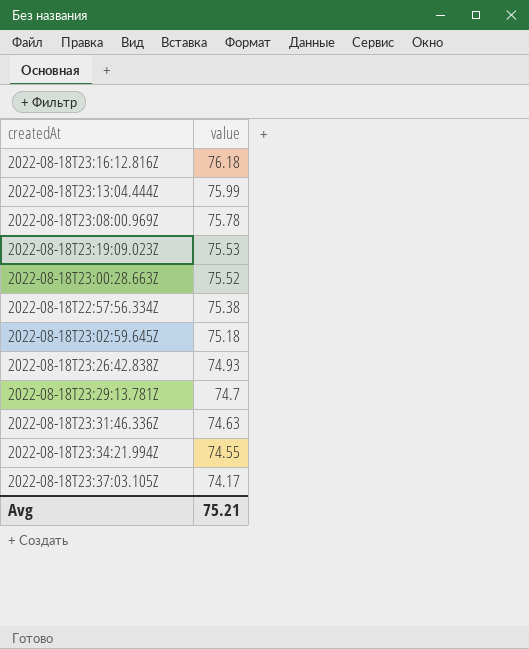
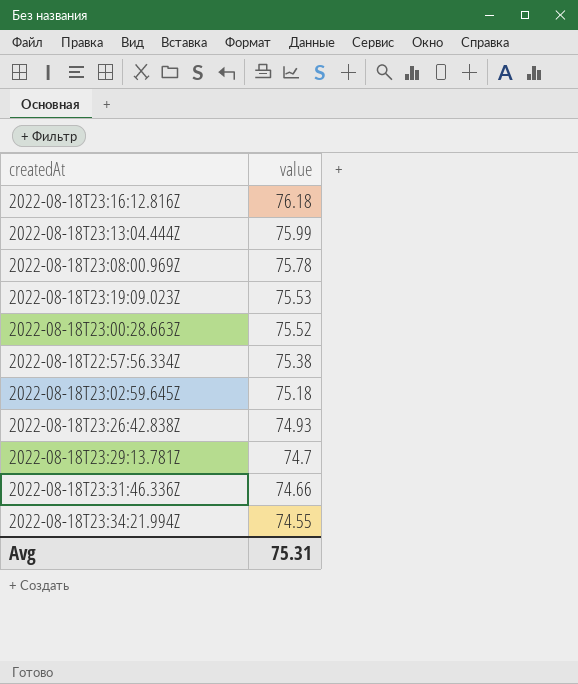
row 2022-08-18T23:37:03.105Z: 74.17 -> none
2022-08-18T23:31:46.336Z | value: 74.63 -> 74.66
Avg | value: 75.21 -> 75.31

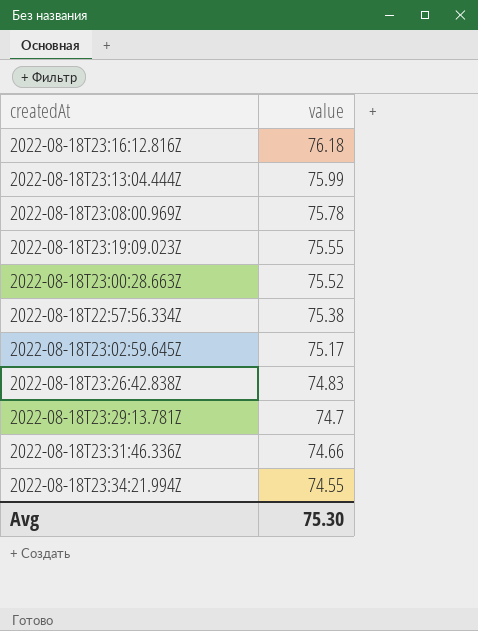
2022-08-18T23:19:09.023Z | value: 75.53 -> 75.55
2022-08-18T23:02:59.645Z | value: 75.18 -> 75.17
2022-08-18T23:26:42.838Z | value: 74.93 -> 74.83
Avg | value: 75.31 -> 75.30

